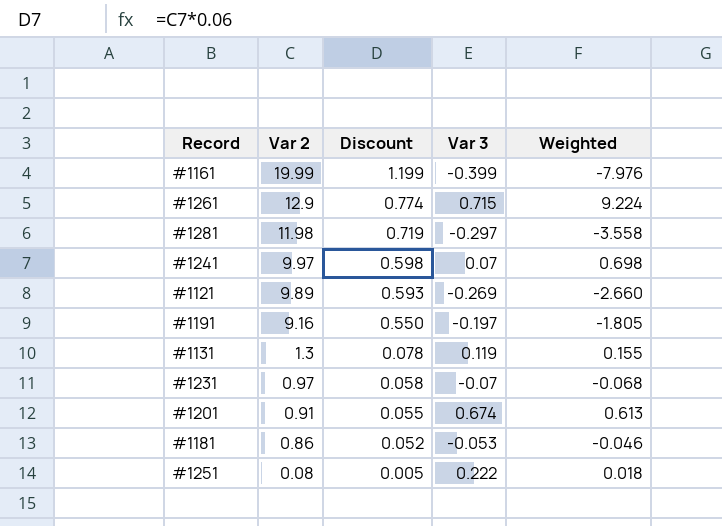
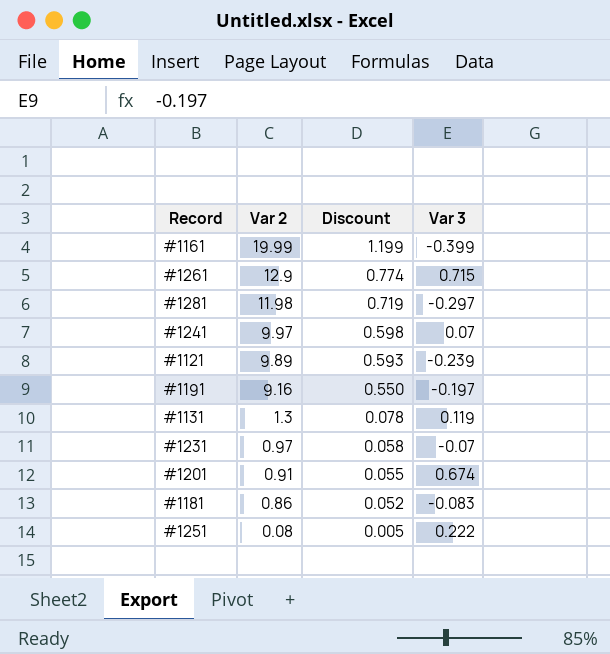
column Weighted | formula: [Var 2] * [Var 3] -> none
#1121 | Var 3: -0.269 -> -0.239
#1181 | Var 3: -0.053 -> -0.083

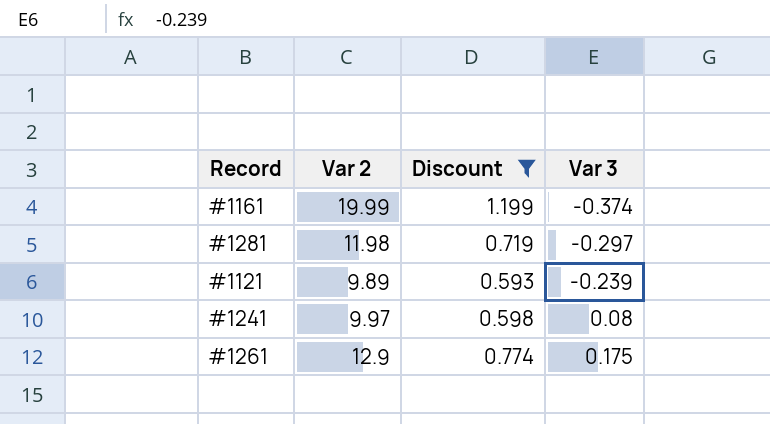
filter: none -> Discount >= 0.593
row order: Var 2 descending -> Var 3 ascending
#1161 | Var 3: -0.399 -> -0.374
#1241 | Var 3: 0.07 -> 0.08
#1261 | Var 3: 0.715 -> 0.175

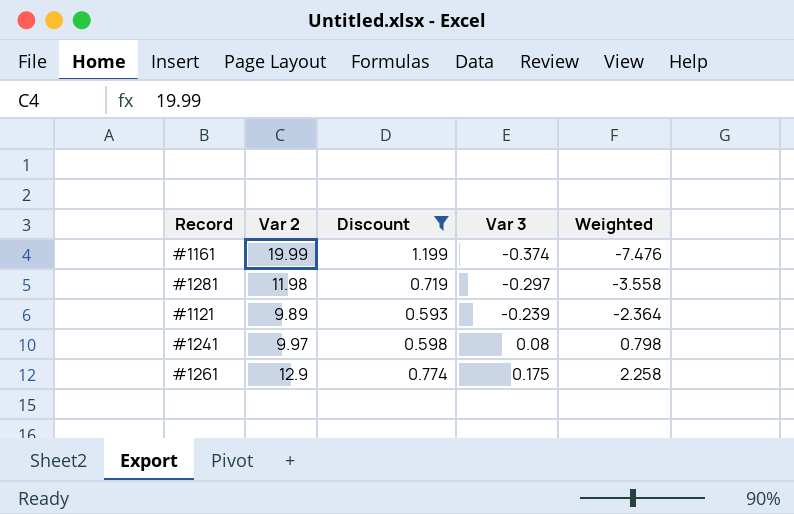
column Weighted | formula: none -> [Var 2] * [Var 3]

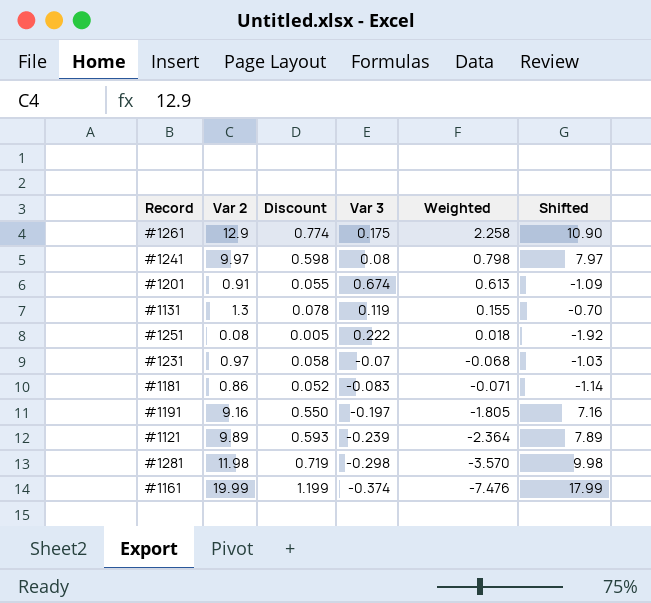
filter: Discount >= 0.593 -> none
row order: Var 3 ascending -> Weighted descending
column Shifted | formula: none -> [Var 2] - 2
#1281 | Var 3: -0.297 -> -0.298
#1281 | Weighted: -3.558 -> -3.570

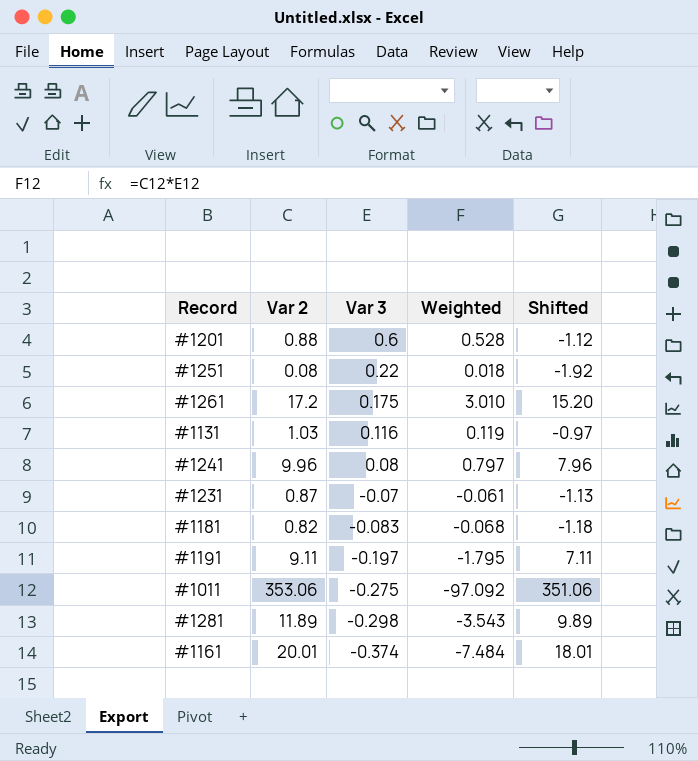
row order: Weighted descending -> Var 3 descending
column Discount | formula: [Var 2] * 0.06 -> none
row #1121: 9.89 | 0.593 | -0.239 | -2.364 | 7.89 -> none
#1201 | Var 2: 0.91 -> 0.88
#1201 | Var 3: 0.674 -> 0.6
#1201 | Weighted: 0.613 -> 0.528
#1201 | Shifted: -1.09 -> -1.12
#1251 | Var 3: 0.222 -> 0.22
#1261 | Var 2: 12.9 -> 17.2
#1261 | Weighted: 2.258 -> 3.010
#1261 | Shifted: 10.90 -> 15.20
#1131 | Var 2: 1.3 -> 1.03
#1131 | Var 3: 0.119 -> 0.116
#1131 | Weighted: 0.155 -> 0.119
#1131 | Shifted: -0.70 -> -0.97
#1241 | Var 2: 9.97 -> 9.96
#1241 | Weighted: 0.798 -> 0.797
#1241 | Shifted: 7.97 -> 7.96
#1231 | Var 2: 0.97 -> 0.87
#1231 | Weighted: -0.068 -> -0.061
#1231 | Shifted: -1.03 -> -1.13
#1181 | Var 2: 0.86 -> 0.82
#1181 | Weighted: -0.071 -> -0.068
#1181 | Shifted: -1.14 -> -1.18
#1191 | Var 2: 9.16 -> 9.11
#1191 | Weighted: -1.805 -> -1.795
#1191 | Shifted: 7.16 -> 7.11
row #1011: none -> 353.06 | -0.275 | -97.092 | 351.06
#1281 | Var 2: 11.98 -> 11.89
#1281 | Weighted: -3.570 -> -3.543
#1281 | Shifted: 9.98 -> 9.89
#1161 | Var 2: 19.99 -> 20.01
#1161 | Weighted: -7.476 -> -7.484
#1161 | Shifted: 17.99 -> 18.01

